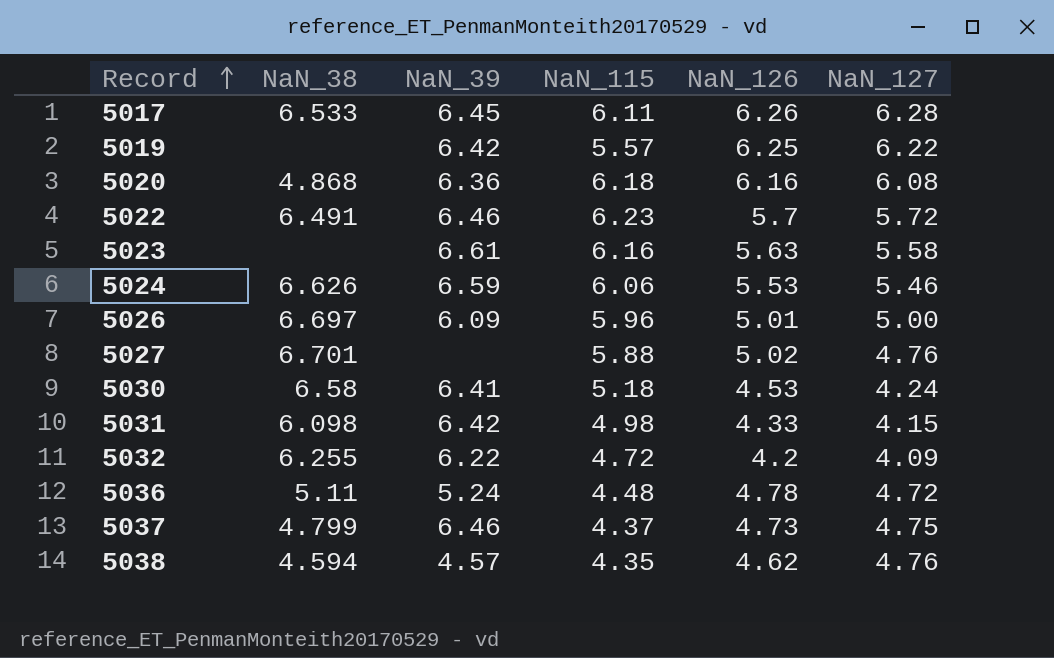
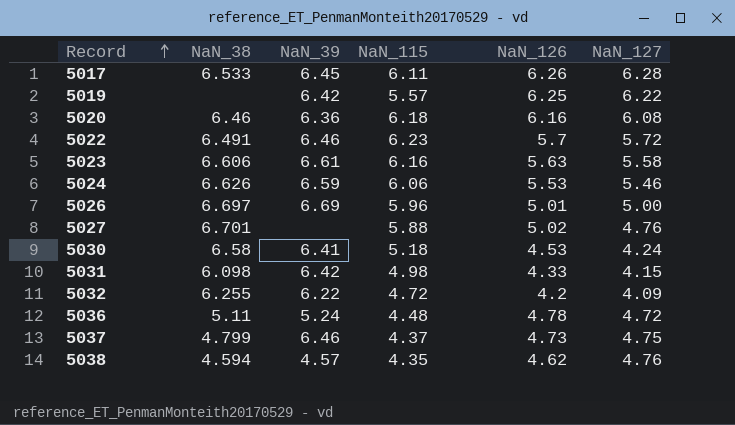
5020 | NaN_38: 4.868 -> 6.46
5023 | NaN_38: none -> 6.606
5026 | NaN_39: 6.09 -> 6.69

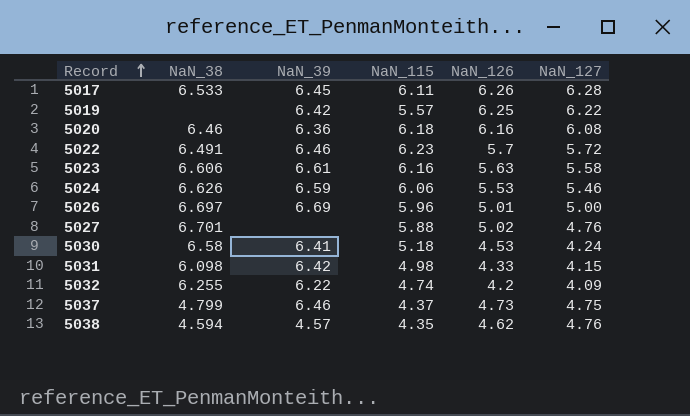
row 5036: 5.11 | 5.24 | 4.48 | 4.78 | 4.72 -> none
5032 | NaN_115: 4.72 -> 4.74

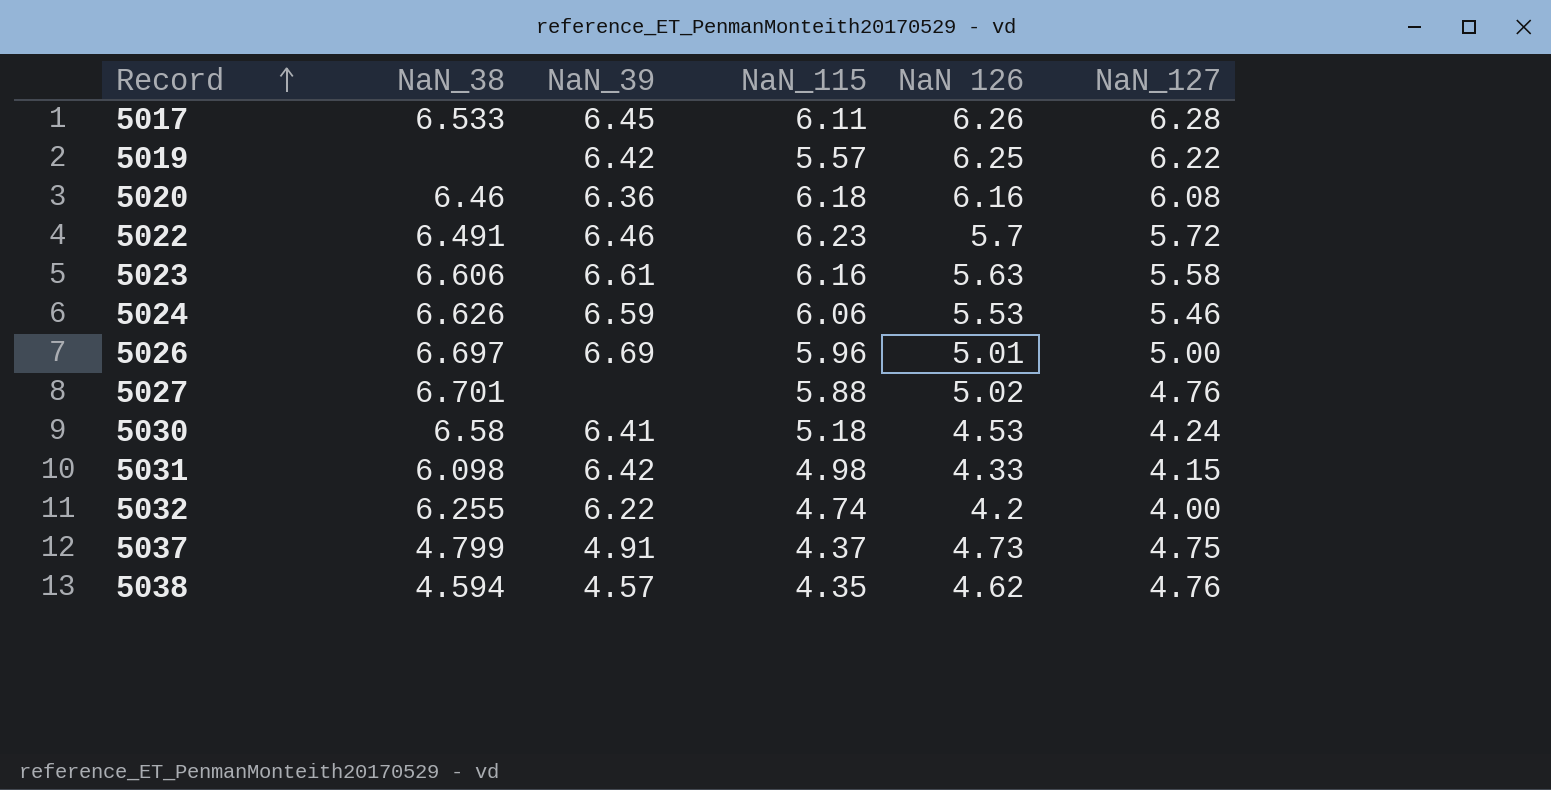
column name: NaN_126 -> NaN 126
5032 | NaN_127: 4.09 -> 4.00
5037 | NaN_39: 6.46 -> 4.91

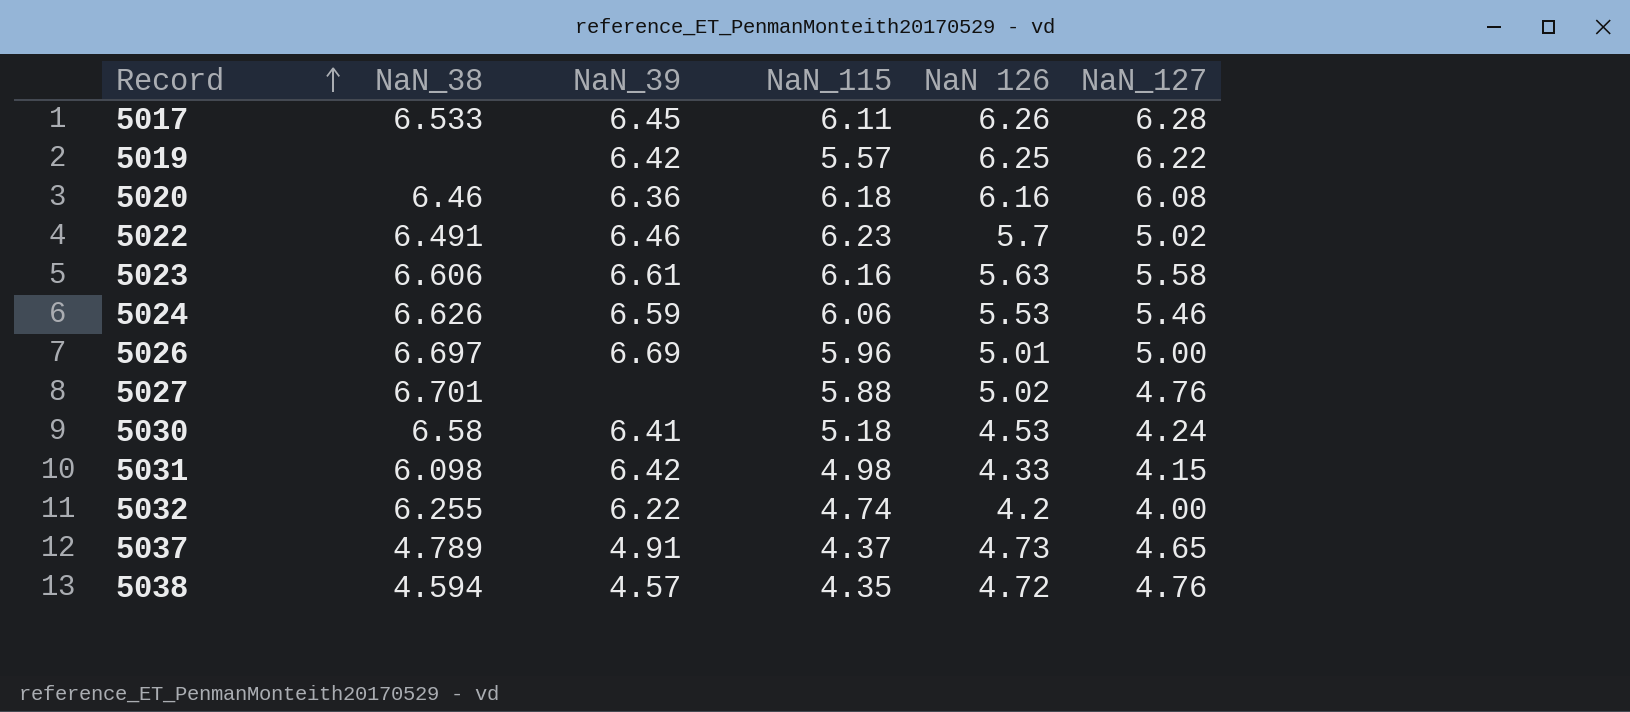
5022 | NaN_127: 5.72 -> 5.02
5037 | NaN_38: 4.799 -> 4.789
5037 | NaN_127: 4.75 -> 4.65
5038 | NaN 126: 4.62 -> 4.72

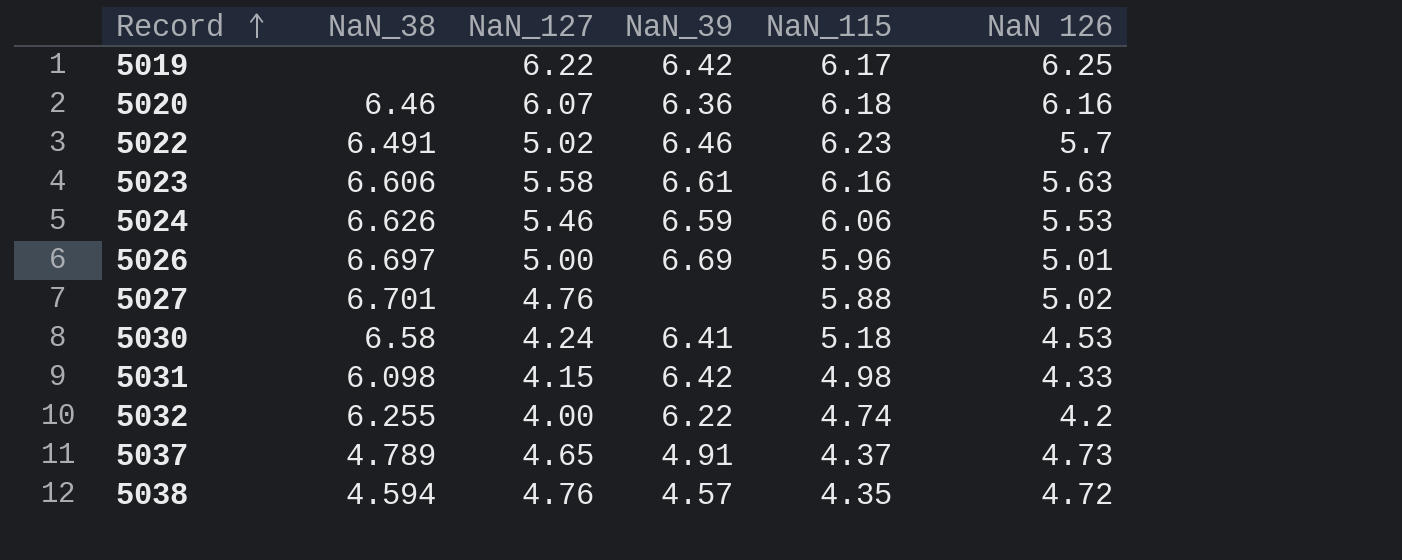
column NaN_127 | position: 6 -> 3
row 5017: 6.533 | 6.45 | 6.11 | 6.26 | 6.28 -> none
5019 | NaN_115: 5.57 -> 6.17
5020 | NaN_127: 6.08 -> 6.07

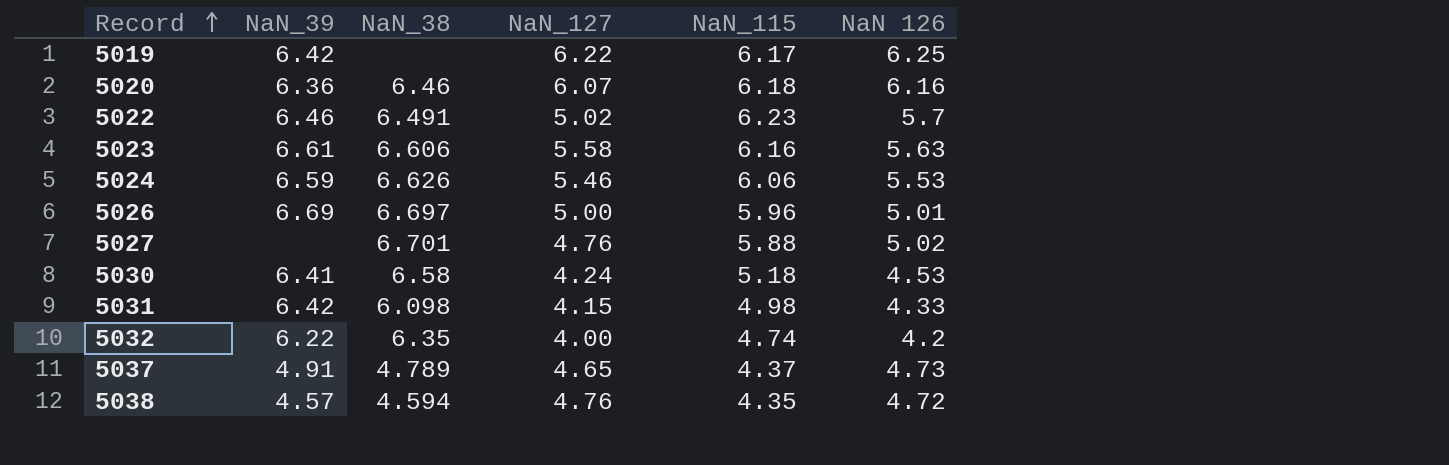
column NaN_39 | position: 4 -> 2
5032 | NaN_38: 6.255 -> 6.35

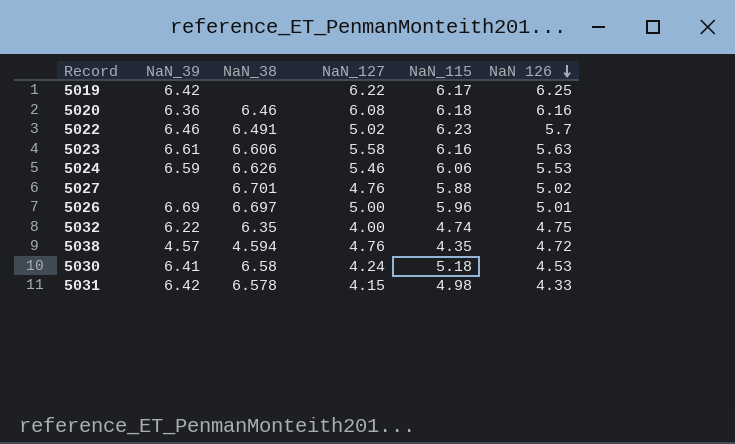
row order: Record ascending -> NaN 126 descending
row 5037: 4.91 | 4.789 | 4.65 | 4.37 | 4.73 -> none
5020 | NaN_127: 6.07 -> 6.08
5032 | NaN 126: 4.2 -> 4.75
5031 | NaN_38: 6.098 -> 6.578

